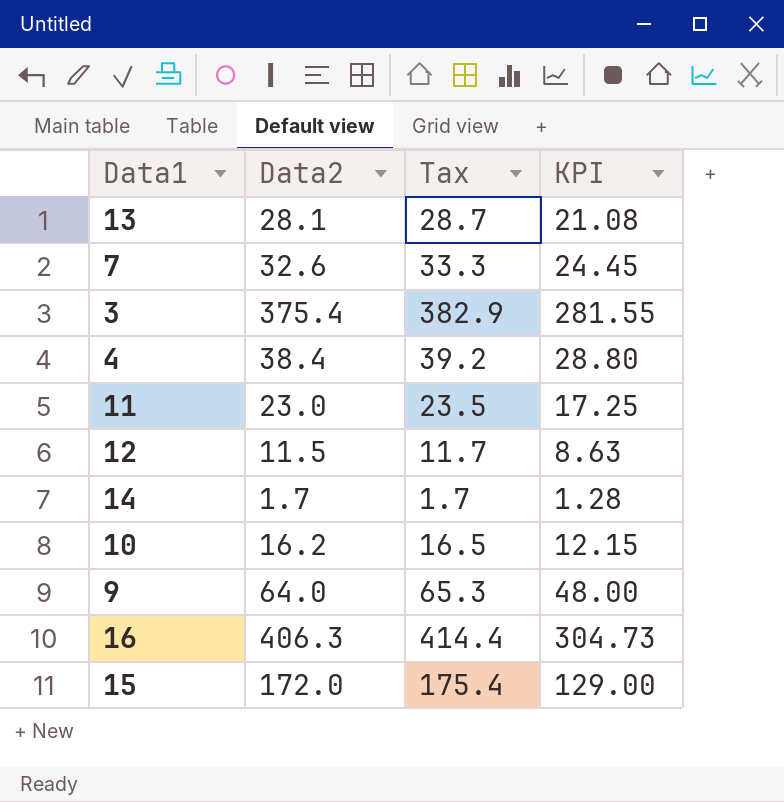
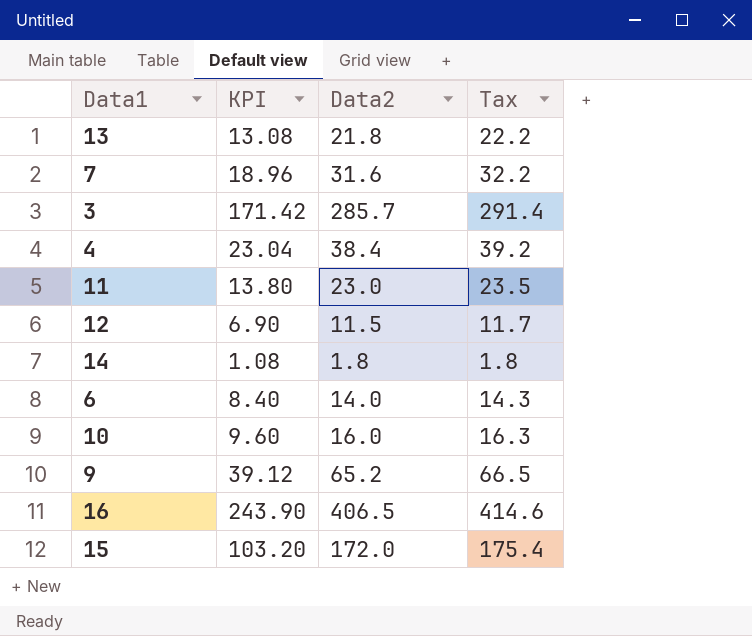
column KPI | formula: [Data2] * 0.75 -> [Data2] * 0.6
column KPI | position: 4 -> 2
13 | Data2: 28.1 -> 21.8
13 | Tax: 28.7 -> 22.2
7 | Data2: 32.6 -> 31.6
7 | Tax: 33.3 -> 32.2
3 | Data2: 375.4 -> 285.7
3 | Tax: 382.9 -> 291.4
14 | Data2: 1.7 -> 1.8
14 | Tax: 1.7 -> 1.8
row 6: none -> 8.40 | 14.0 | 14.3
10 | Data2: 16.2 -> 16.0
10 | Tax: 16.5 -> 16.3
9 | Data2: 64.0 -> 65.2
9 | Tax: 65.3 -> 66.5
16 | Data2: 406.3 -> 406.5
16 | Tax: 414.4 -> 414.6

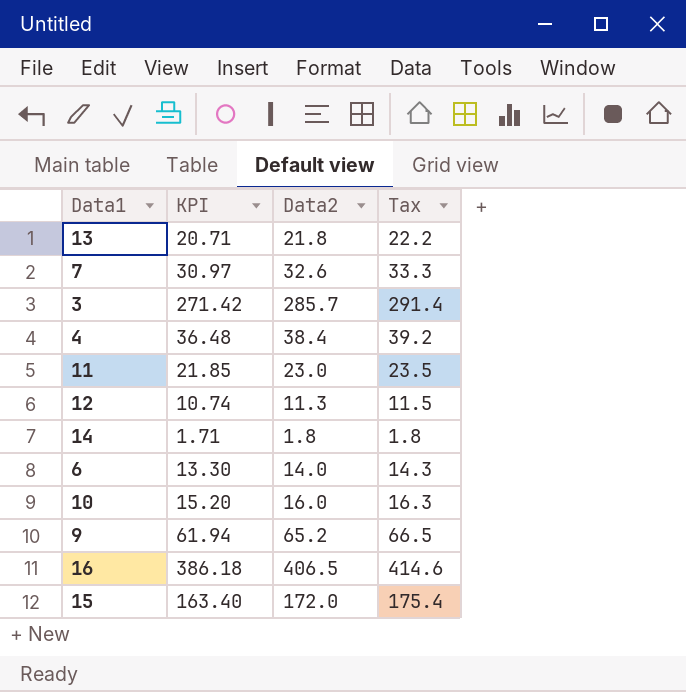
column KPI | formula: [Data2] * 0.6 -> [Data2] * 0.95
7 | Data2: 31.6 -> 32.6
7 | Tax: 32.2 -> 33.3
12 | Data2: 11.5 -> 11.3
12 | Tax: 11.7 -> 11.5

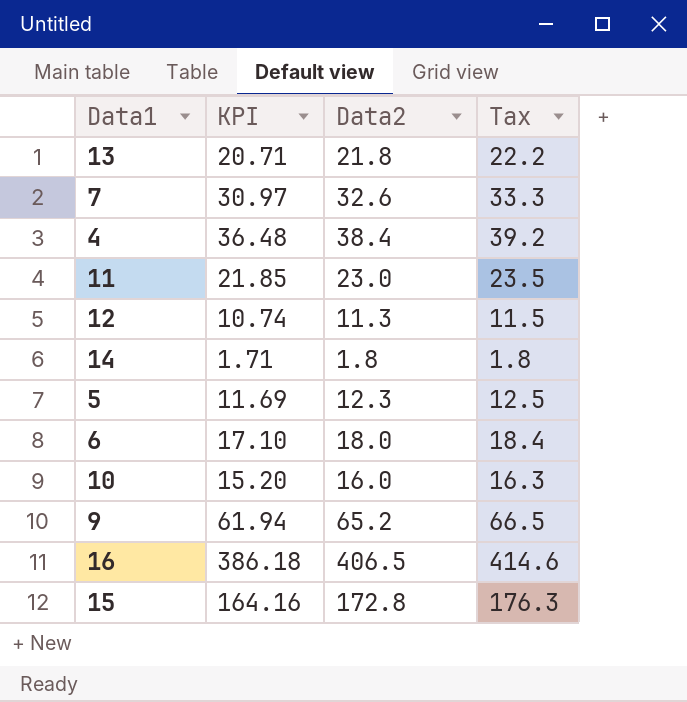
row 3: 271.42 | 285.7 | 291.4 -> none
row 5: none -> 11.69 | 12.3 | 12.5
6 | KPI: 13.30 -> 17.10
6 | Data2: 14.0 -> 18.0
6 | Tax: 14.3 -> 18.4
15 | KPI: 163.40 -> 164.16
15 | Data2: 172.0 -> 172.8
15 | Tax: 175.4 -> 176.3

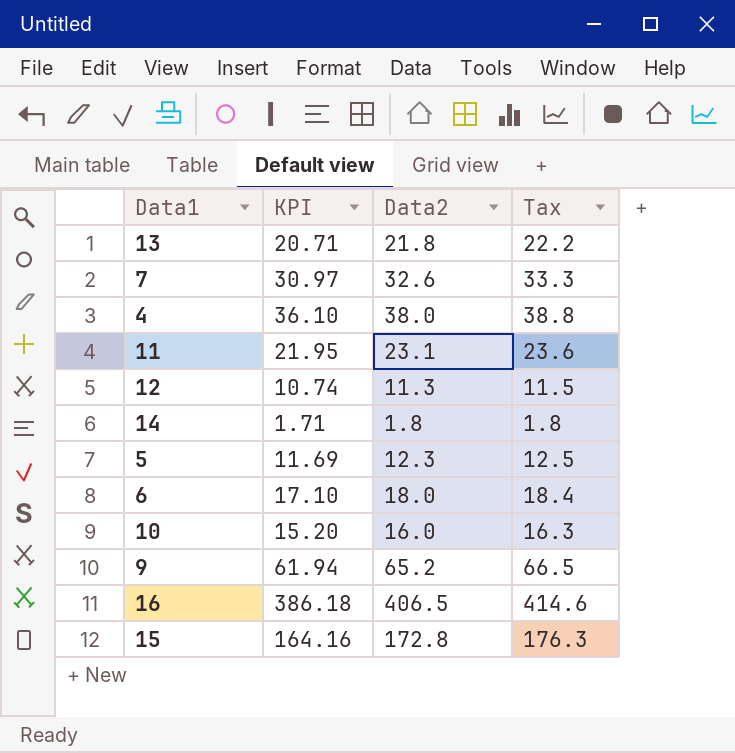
4 | KPI: 36.48 -> 36.10
4 | Data2: 38.4 -> 38.0
4 | Tax: 39.2 -> 38.8
11 | KPI: 21.85 -> 21.95
11 | Data2: 23.0 -> 23.1
11 | Tax: 23.5 -> 23.6

